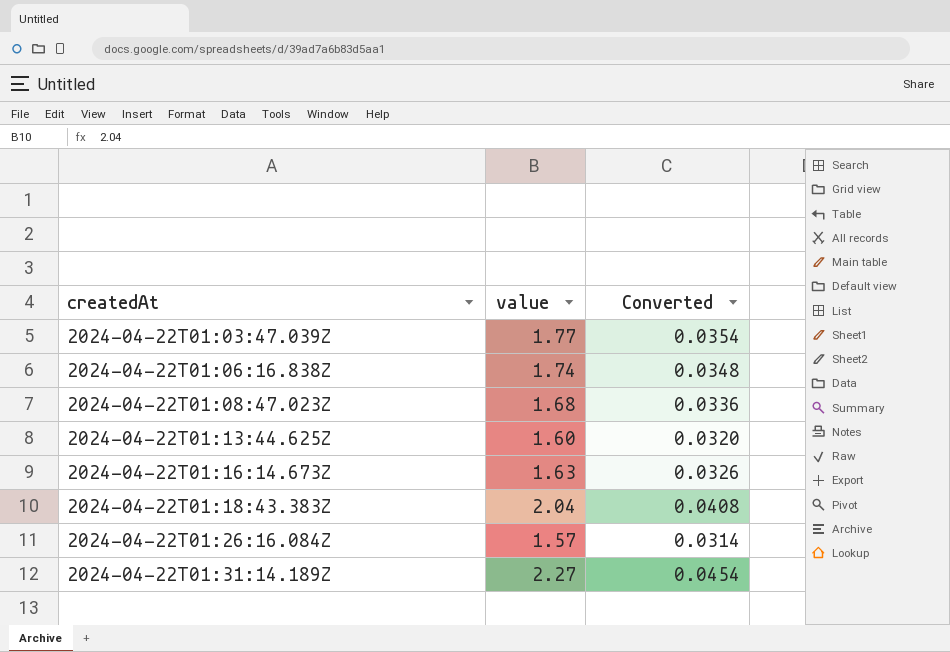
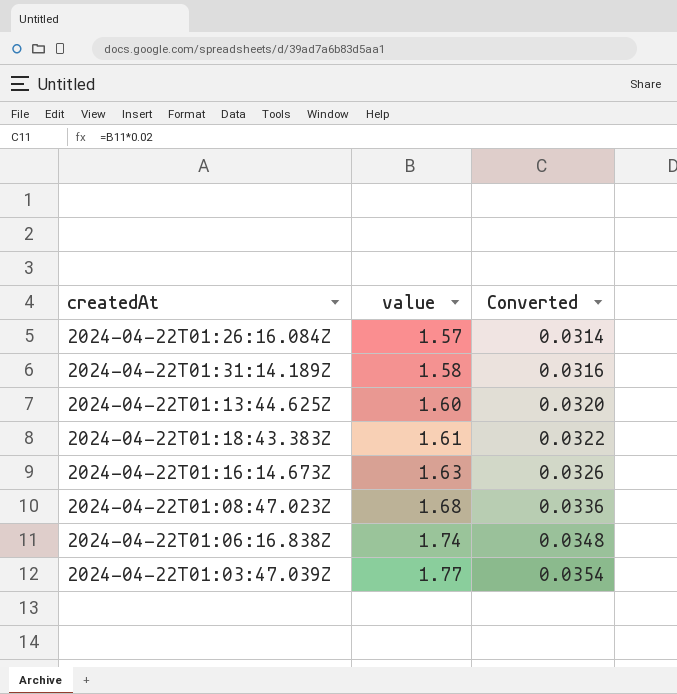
row order: createdAt ascending -> value ascending
2024-04-22T01:31:14.189Z | value: 2.27 -> 1.58
2024-04-22T01:31:14.189Z | Converted: 0.0454 -> 0.0316
2024-04-22T01:18:43.383Z | value: 2.04 -> 1.61
2024-04-22T01:18:43.383Z | Converted: 0.0408 -> 0.0322

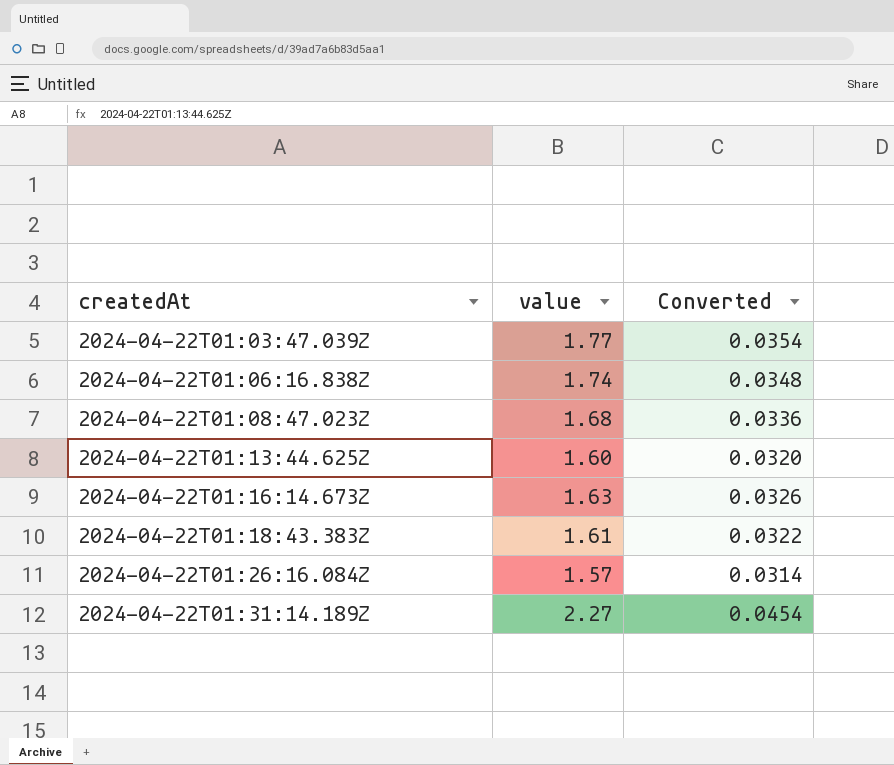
row order: value ascending -> createdAt ascending
2024-04-22T01:31:14.189Z | value: 1.58 -> 2.27
2024-04-22T01:31:14.189Z | Converted: 0.0316 -> 0.0454

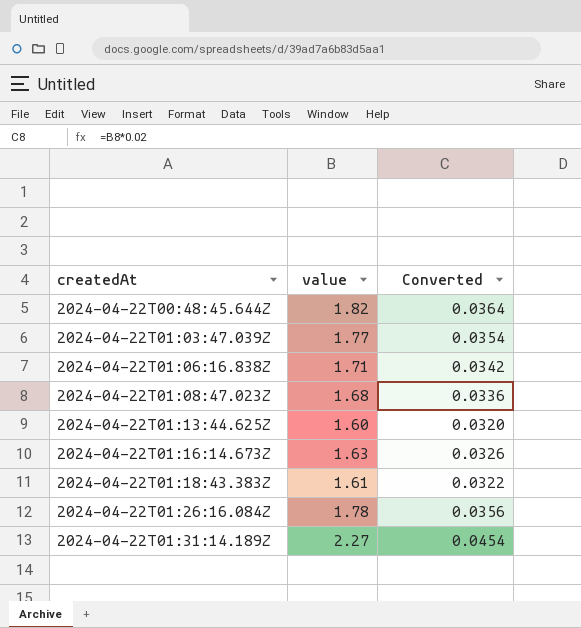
row 2024-04-22T00:48:45.644Z: none -> 1.82 | 0.0364
2024-04-22T01:06:16.838Z | value: 1.74 -> 1.71
2024-04-22T01:06:16.838Z | Converted: 0.0348 -> 0.0342
2024-04-22T01:26:16.084Z | value: 1.57 -> 1.78
2024-04-22T01:26:16.084Z | Converted: 0.0314 -> 0.0356

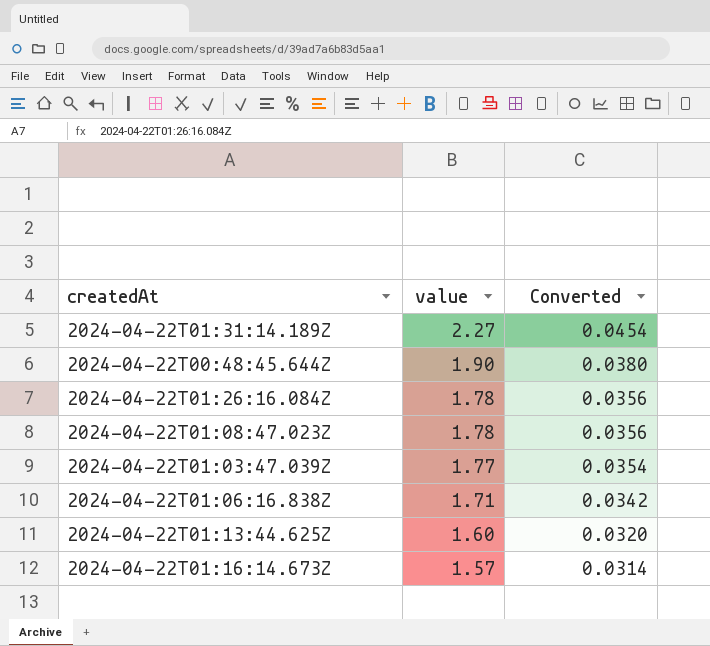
row order: createdAt ascending -> value descending
row 2024-04-22T01:18:43.383Z: 1.61 | 0.0322 -> none
2024-04-22T00:48:45.644Z | value: 1.82 -> 1.90
2024-04-22T00:48:45.644Z | Converted: 0.0364 -> 0.0380
2024-04-22T01:08:47.023Z | value: 1.68 -> 1.78
2024-04-22T01:08:47.023Z | Converted: 0.0336 -> 0.0356
2024-04-22T01:16:14.673Z | value: 1.63 -> 1.57
2024-04-22T01:16:14.673Z | Converted: 0.0326 -> 0.0314

